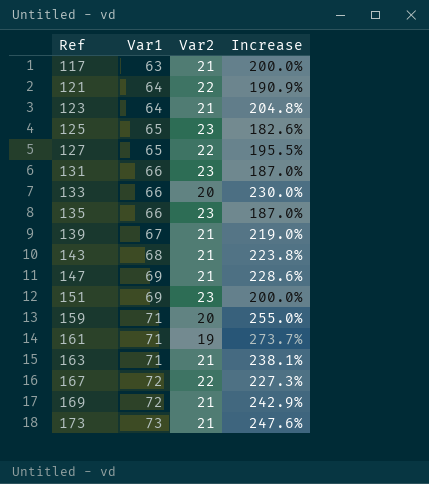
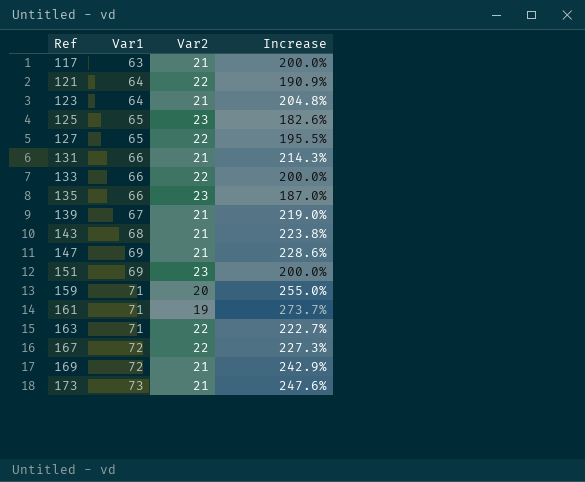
131 | Var2: 23 -> 21
131 | Increase: 187.0% -> 214.3%
133 | Var2: 20 -> 22
133 | Increase: 230.0% -> 200.0%
163 | Var2: 21 -> 22
163 | Increase: 238.1% -> 222.7%

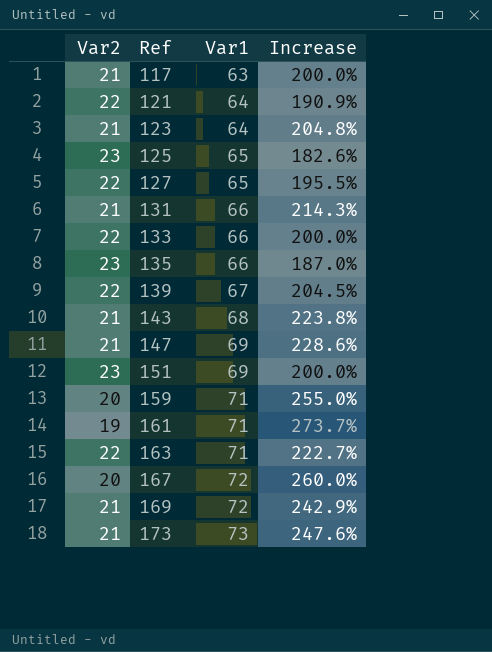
column Var2 | position: 3 -> 1
139 | Var2: 21 -> 22
139 | Increase: 219.0% -> 204.5%
167 | Var2: 22 -> 20
167 | Increase: 227.3% -> 260.0%

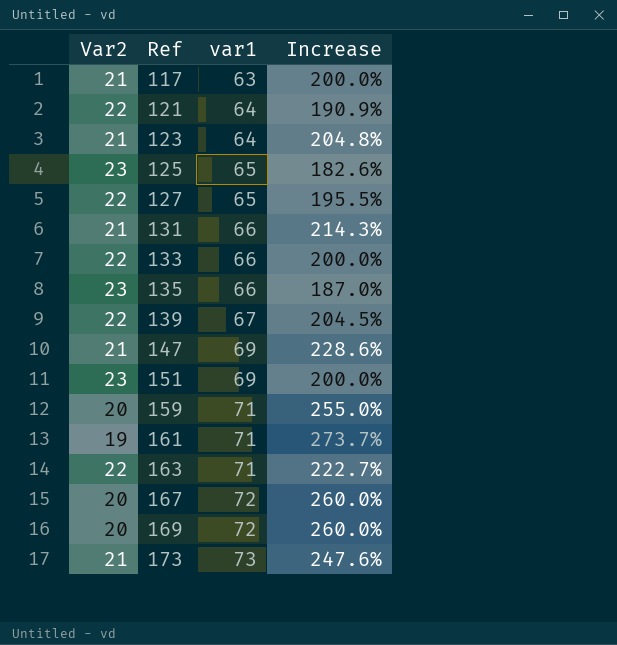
column name: Var1 -> var1
row 143: 21 | 68 | 223.8% -> none
169 | Var2: 21 -> 20
169 | Increase: 242.9% -> 260.0%

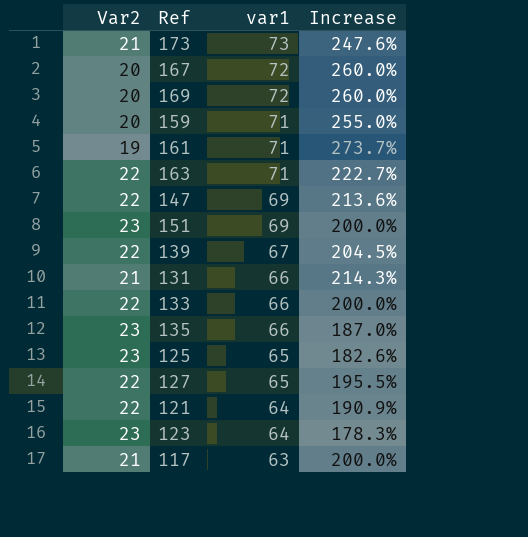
row order: Ref ascending -> var1 descending
147 | Var2: 21 -> 22
147 | Increase: 228.6% -> 213.6%
123 | Var2: 21 -> 23
123 | Increase: 204.8% -> 178.3%

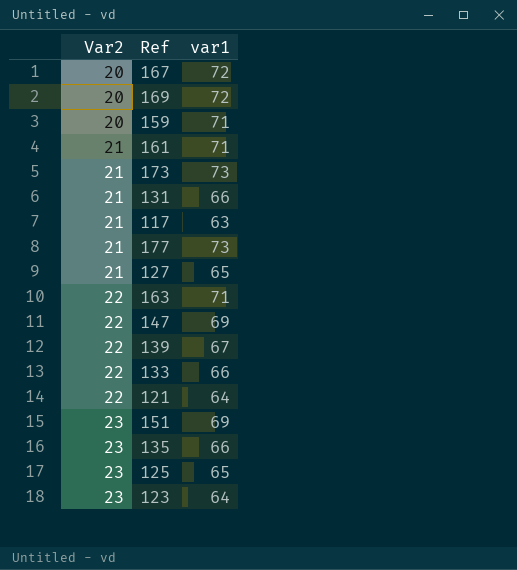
row order: var1 descending -> Var2 ascending
column Increase | formula: ([var1] - [Var2]) / [Var2] -> none
161 | Var2: 19 -> 21
row 177: none -> 21 | 73
127 | Var2: 22 -> 21

